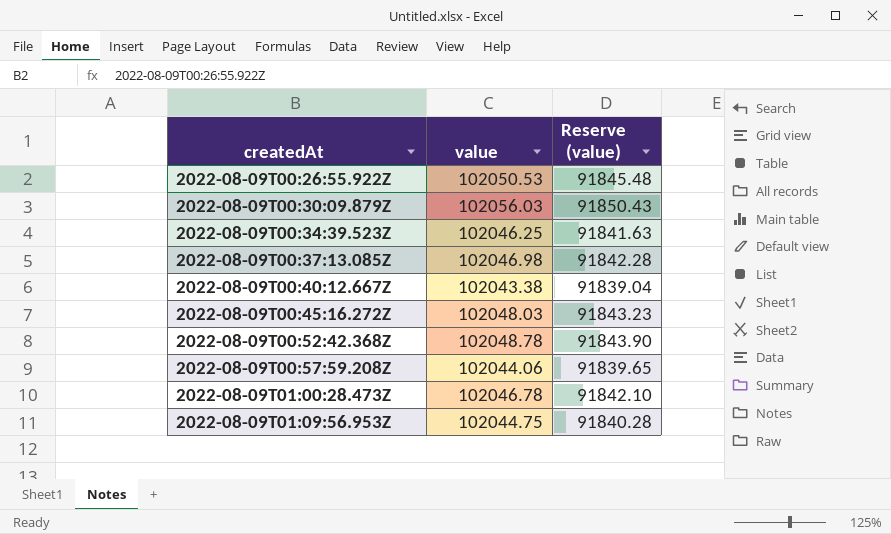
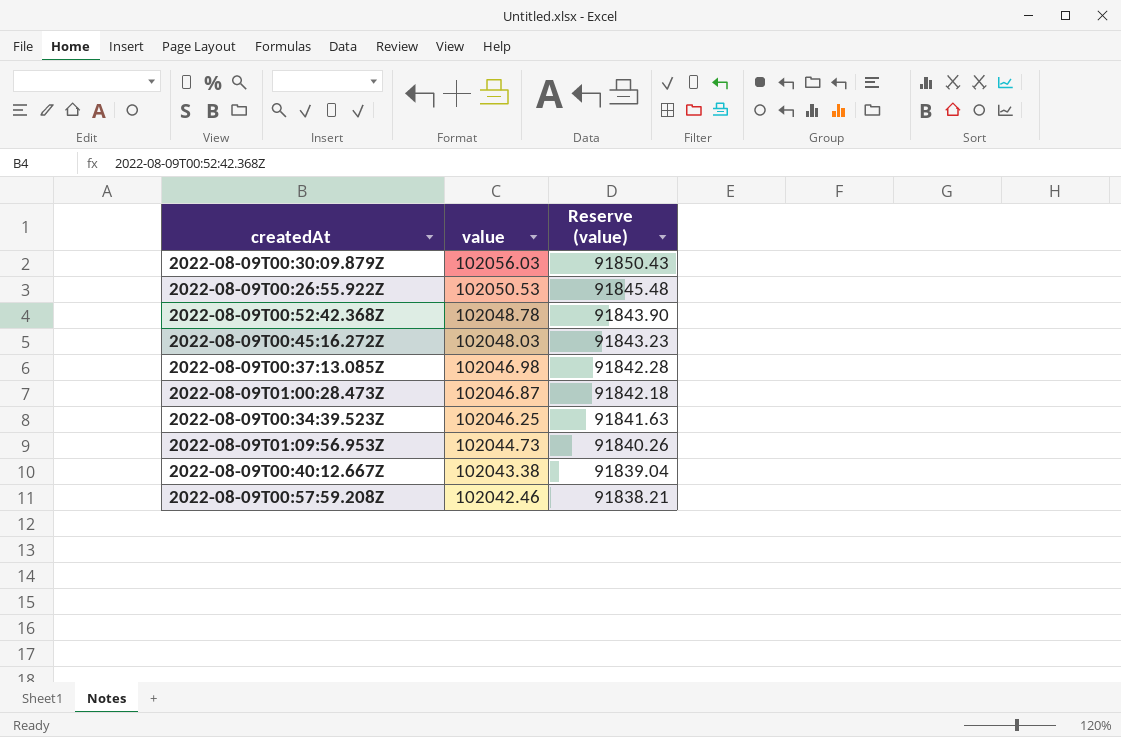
row order: createdAt ascending -> value descending
2022-08-09T01:00:28.473Z | value: 102046.78 -> 102046.87
2022-08-09T01:00:28.473Z | Reserve (value): 91842.10 -> 91842.18
2022-08-09T01:09:56.953Z | value: 102044.75 -> 102044.73
2022-08-09T01:09:56.953Z | Reserve (value): 91840.28 -> 91840.26
2022-08-09T00:57:59.208Z | value: 102044.06 -> 102042.46
2022-08-09T00:57:59.208Z | Reserve (value): 91839.65 -> 91838.21

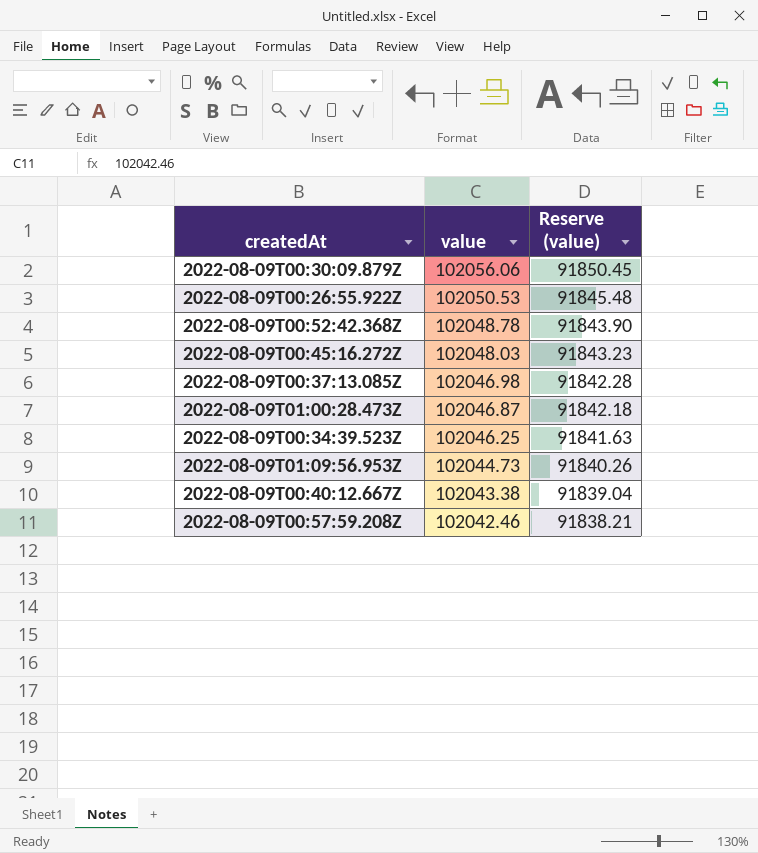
2022-08-09T00:30:09.879Z | value: 102056.03 -> 102056.06
2022-08-09T00:30:09.879Z | Reserve (value): 91850.43 -> 91850.45

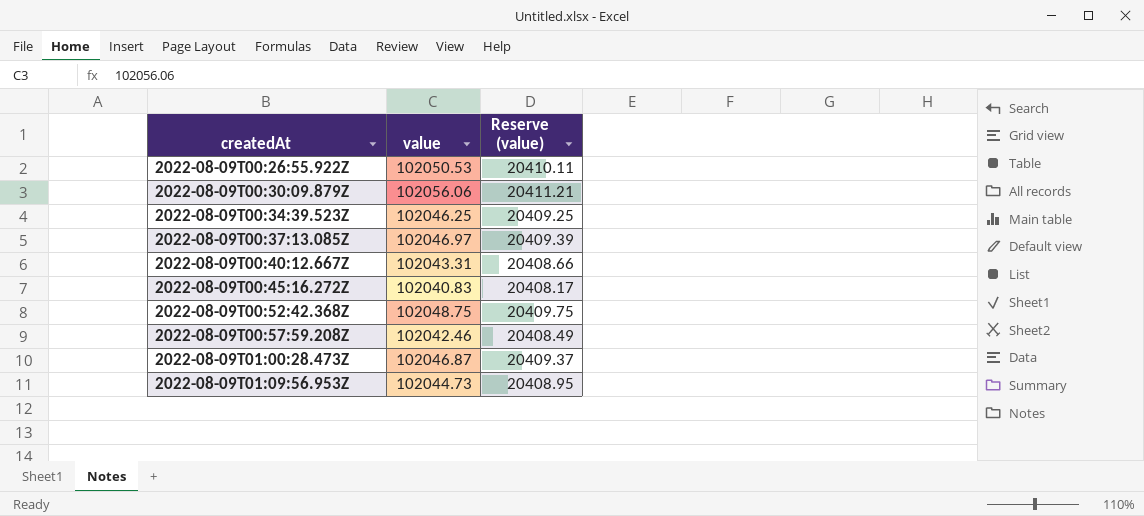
row order: value descending -> createdAt ascending
column Reserve (value) | formula: [value] * 0.9 -> [value] * 0.2
2022-08-09T00:37:13.085Z | value: 102046.98 -> 102046.97
2022-08-09T00:40:12.667Z | value: 102043.38 -> 102043.31
2022-08-09T00:45:16.272Z | value: 102048.03 -> 102040.83
2022-08-09T00:52:42.368Z | value: 102048.78 -> 102048.75

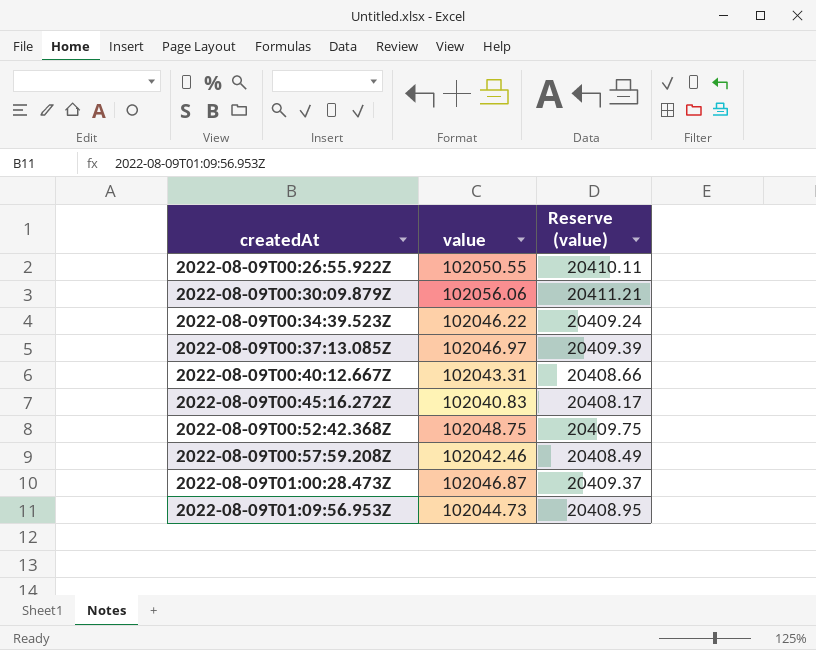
2022-08-09T00:26:55.922Z | value: 102050.53 -> 102050.55
2022-08-09T00:34:39.523Z | value: 102046.25 -> 102046.22
2022-08-09T00:34:39.523Z | Reserve (value): 20409.25 -> 20409.24

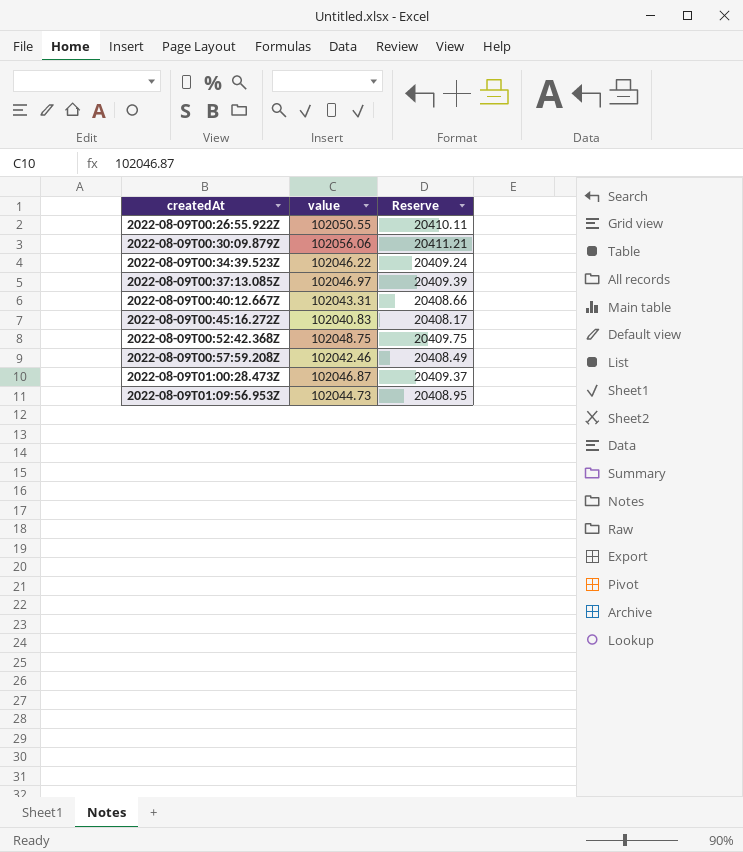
column name: Reserve (value) -> Reserve

